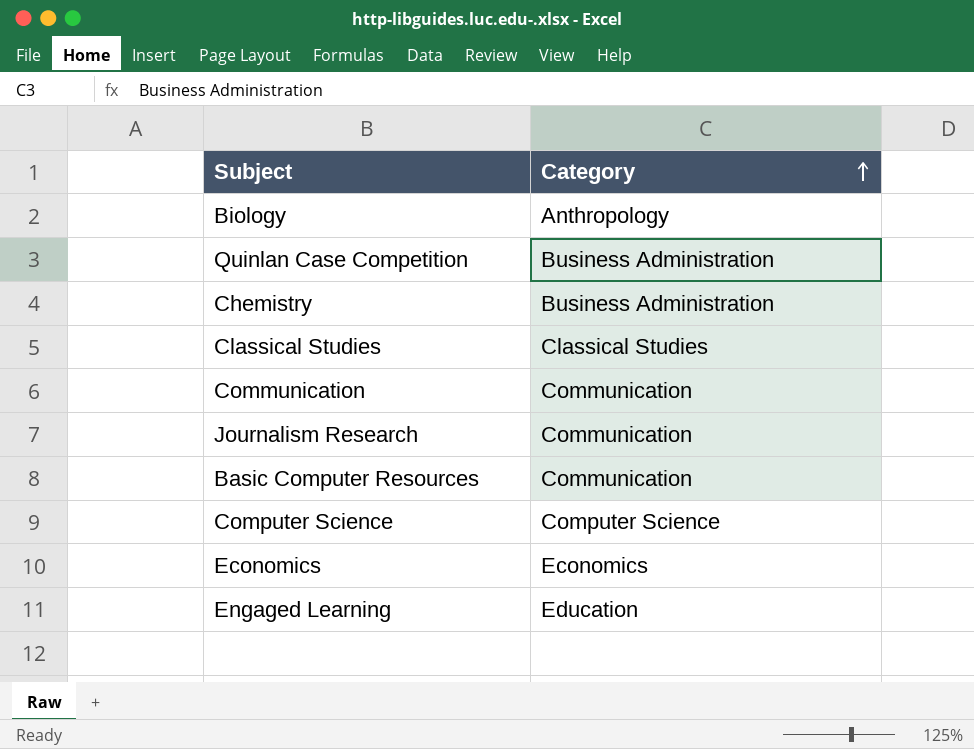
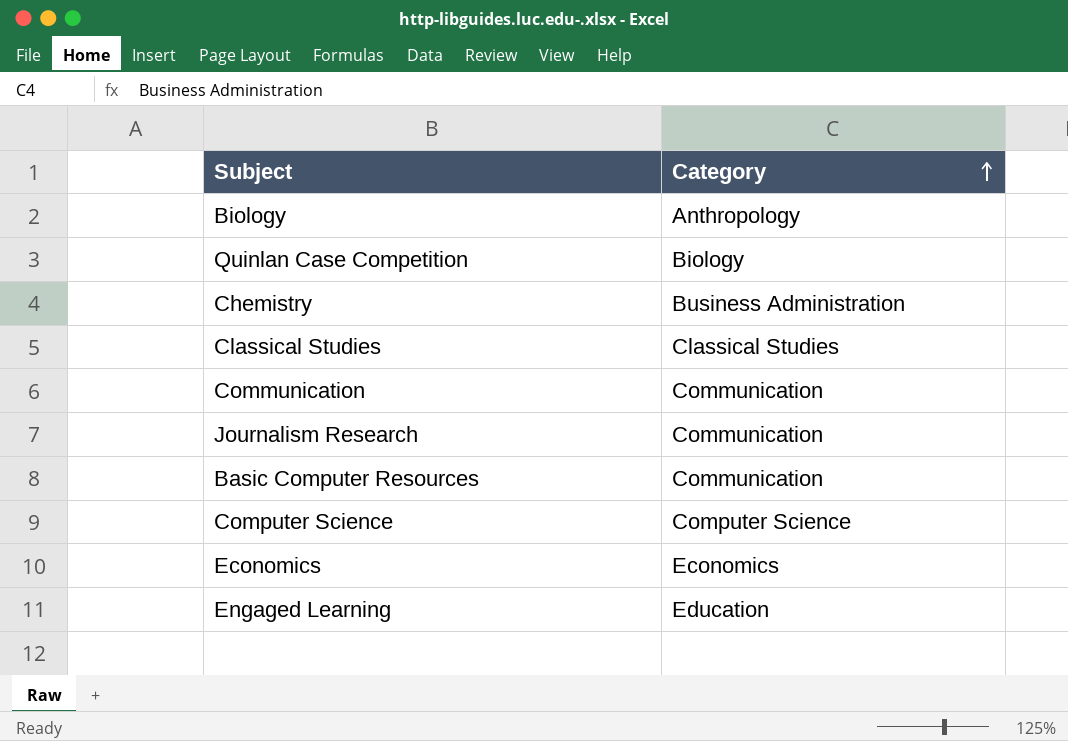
Quinlan Case Competition | Category: Business Administration -> Biology

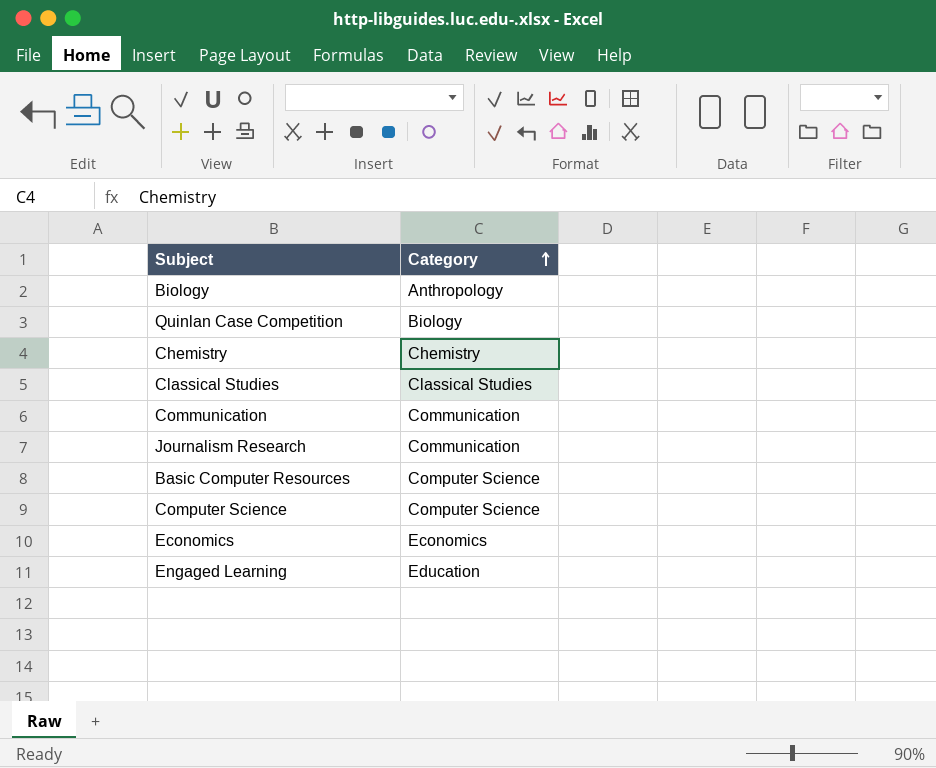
Chemistry | Category: Business Administration -> Chemistry
Basic Computer Resources | Category: Communication -> Computer Science

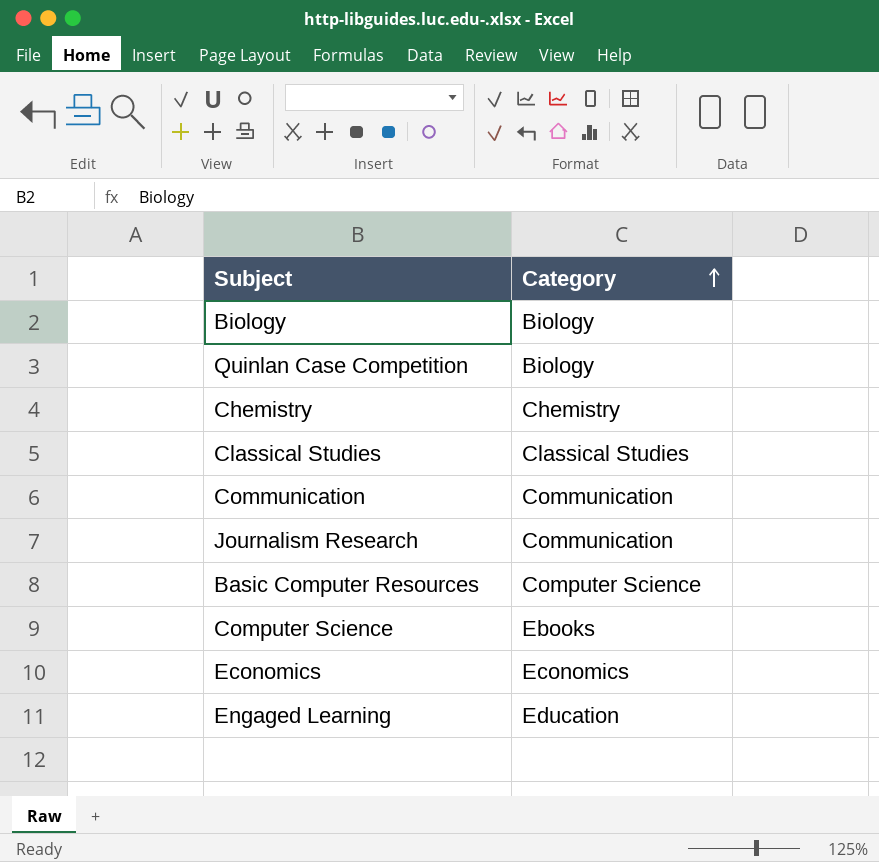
Biology | Category: Anthropology -> Biology
Computer Science | Category: Computer Science -> Ebooks

